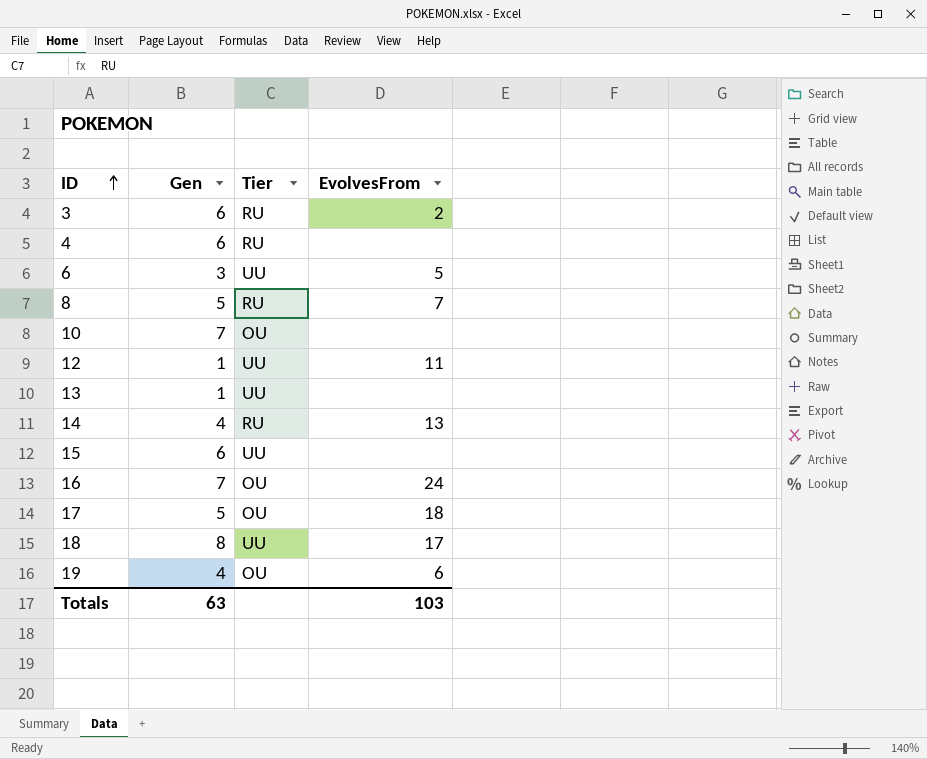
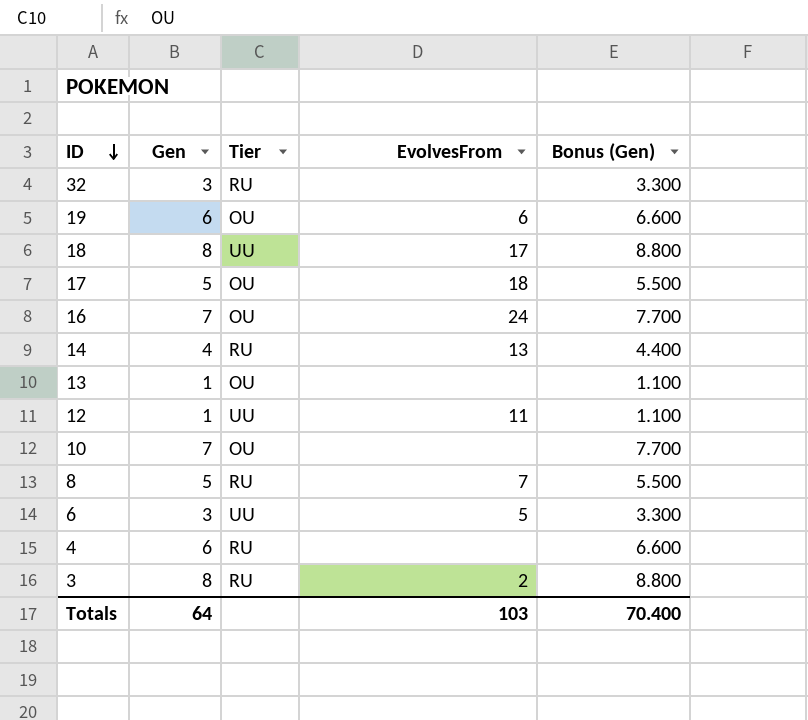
row order: ID ascending -> ID descending
column Bonus (Gen) | formula: none -> [Gen] * 1.1
row 15: 6 | UU | none -> none
row 32: none -> 3 | RU | none | 3.300
19 | Gen: 4 -> 6
13 | Tier: UU -> OU
3 | Gen: 6 -> 8
Totals | Gen: 63 -> 64

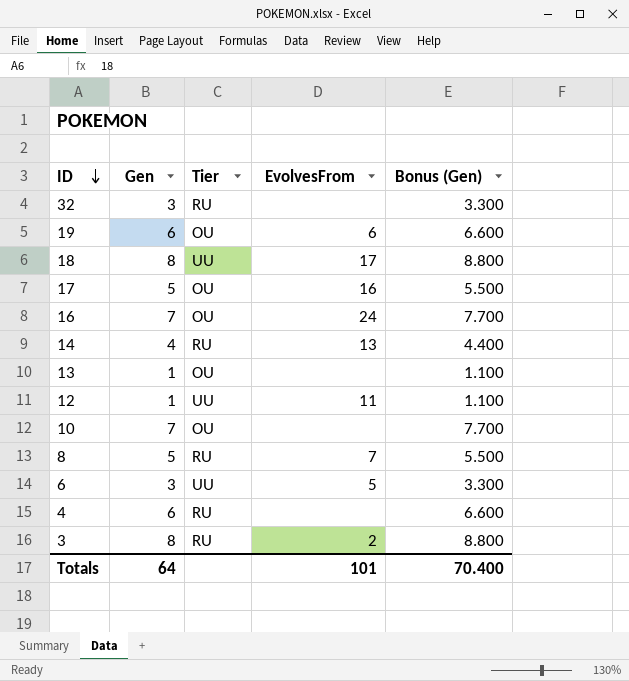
17 | EvolvesFrom: 18 -> 16
Totals | EvolvesFrom: 103 -> 101

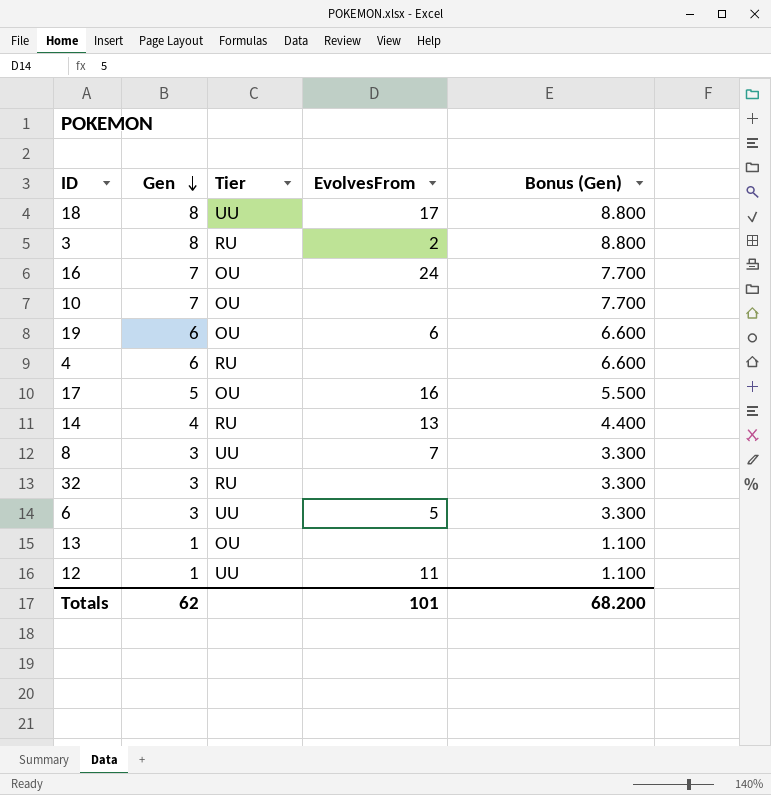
row order: ID descending -> Gen descending
8 | Gen: 5 -> 3
8 | Tier: RU -> UU
8 | Bonus (Gen): 5.500 -> 3.300
Totals | Gen: 64 -> 62
Totals | Bonus (Gen): 70.400 -> 68.200

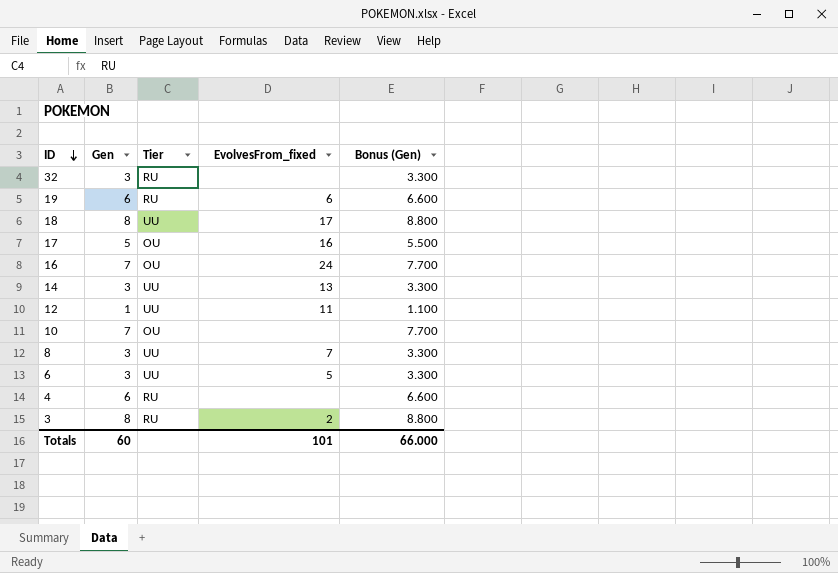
row order: Gen descending -> ID descending
column name: EvolvesFrom -> EvolvesFrom_fixed
row 13: 1 | OU | none | 1.100 -> none
19 | Tier: OU -> RU
14 | Gen: 4 -> 3
14 | Tier: RU -> UU
14 | Bonus (Gen): 4.400 -> 3.300
Totals | Gen: 62 -> 60
Totals | Bonus (Gen): 68.200 -> 66.000

